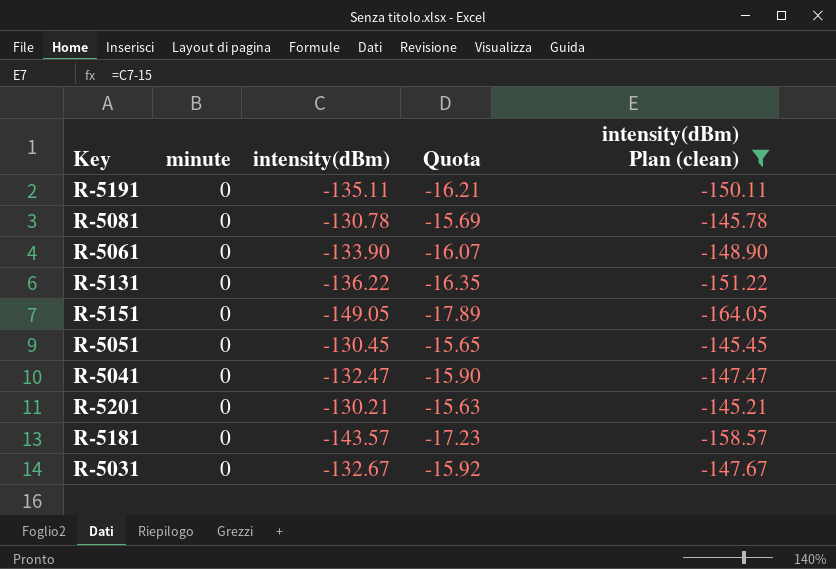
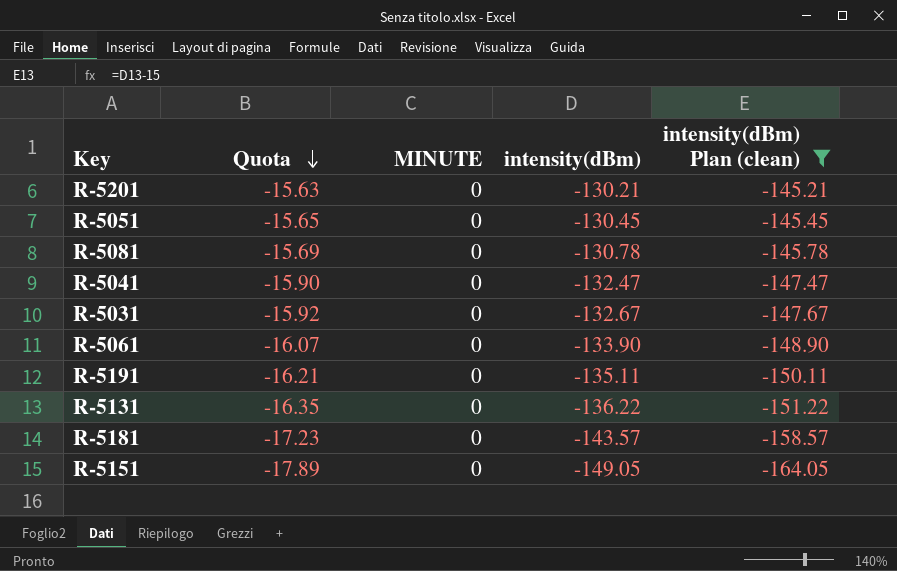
row order: none -> Quota descending
column Quota | position: 4 -> 2
column name: minute -> MINUTE

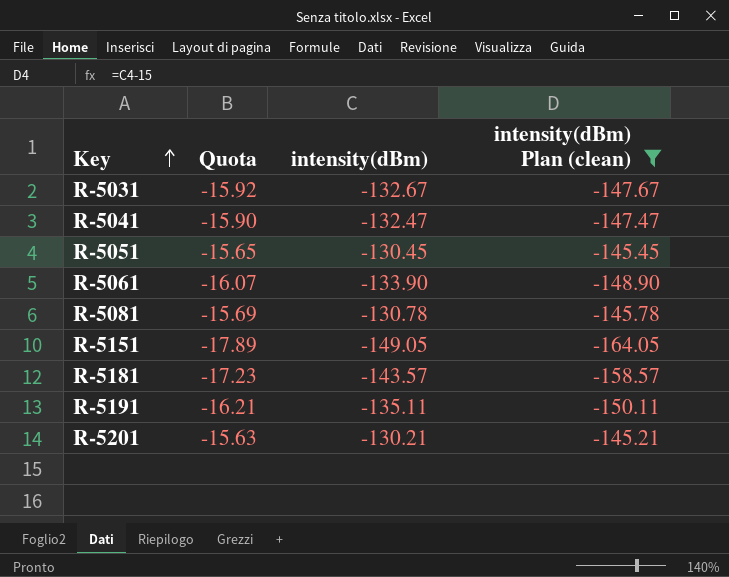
row order: Quota descending -> Key ascending
column MINUTE | position: 3 -> none
row R-5131: -16.35 | 0 | -136.22 | -151.22 -> none

